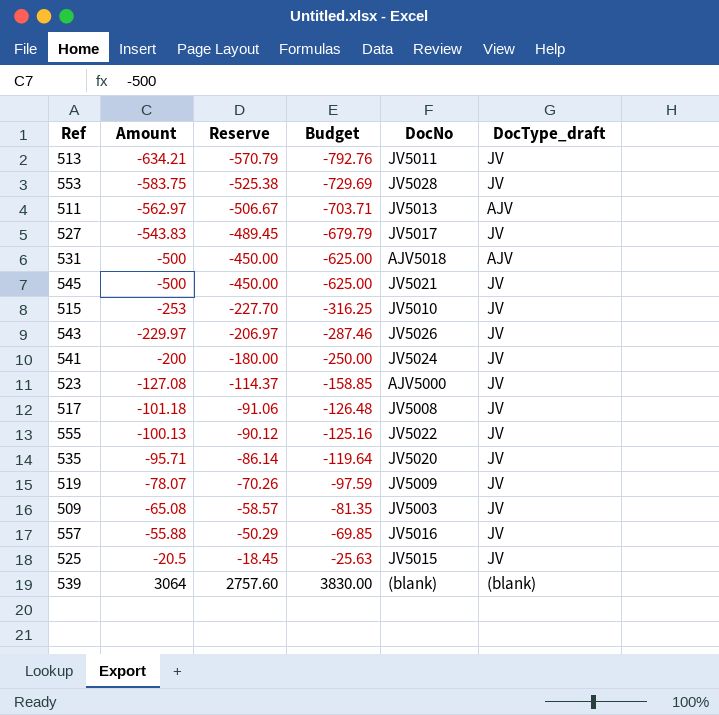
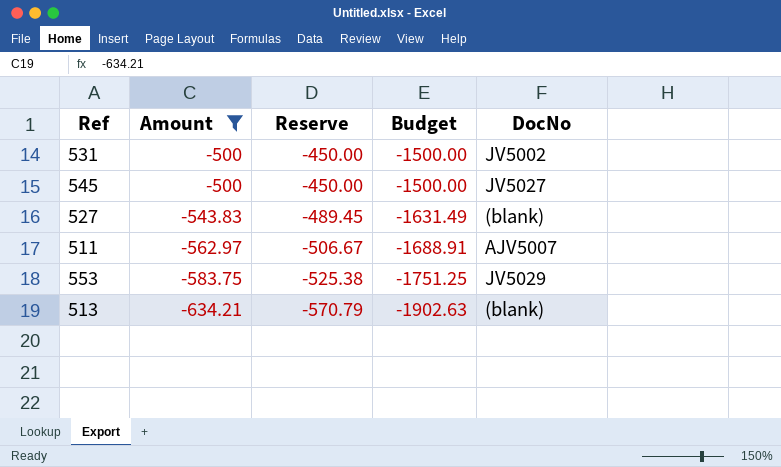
filter: none -> Amount <= -500
row order: Amount ascending -> Amount descending
column DocType_draft | position: 6 -> none
column Budget | formula: [Amount] * 1.25 -> [Amount] * 3
531 | DocNo: AJV5018 -> JV5002
545 | DocNo: JV5021 -> JV5027
527 | DocNo: JV5017 -> (blank)
511 | DocNo: JV5013 -> AJV5007
553 | DocNo: JV5028 -> JV5029
513 | DocNo: JV5011 -> (blank)

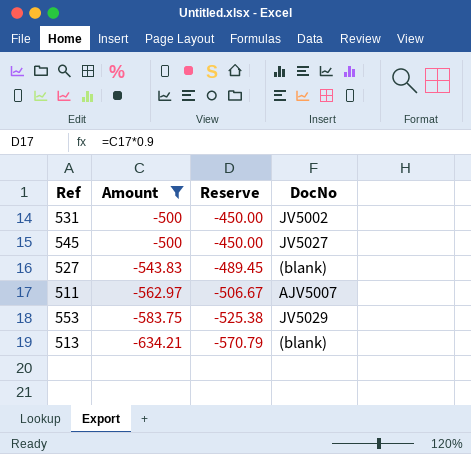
column Budget | formula: [Amount] * 3 -> none

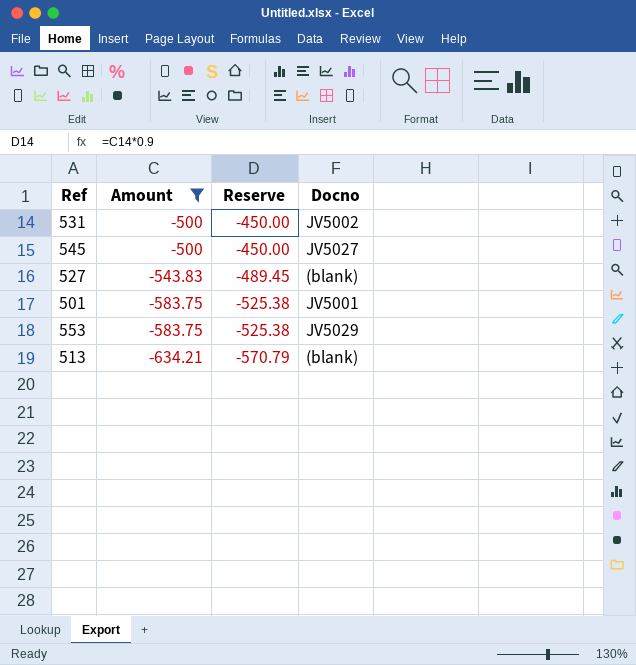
column name: DocNo -> Docno
row 511: -562.97 | -506.67 | AJV5007 -> none
row 501: none -> -583.75 | -525.38 | JV5001

